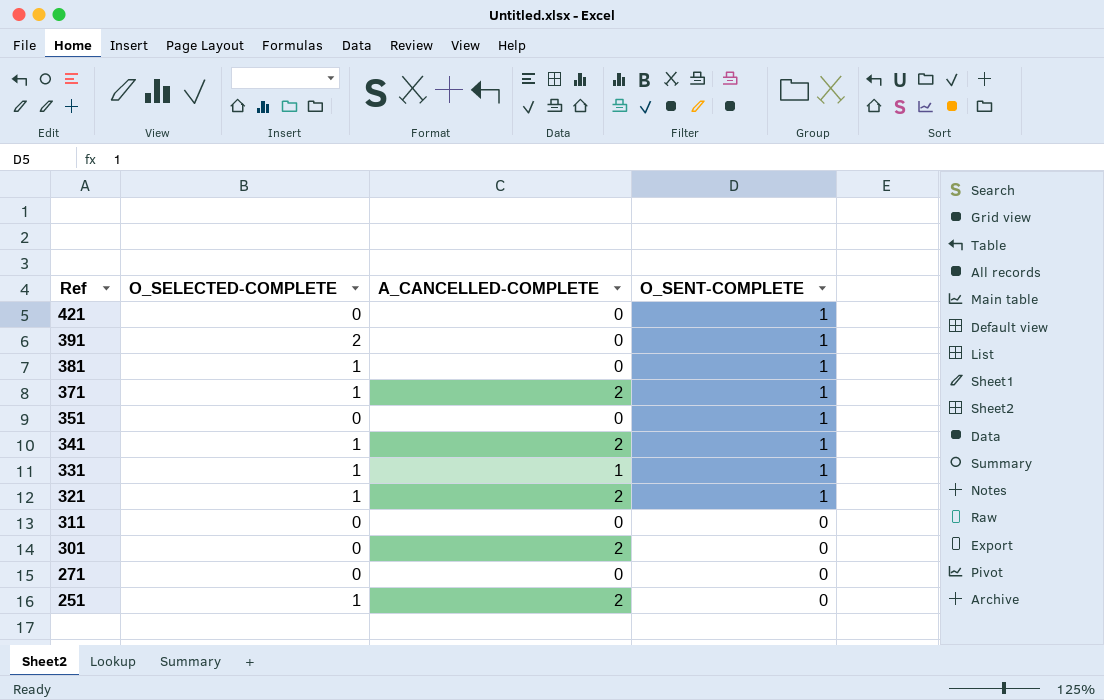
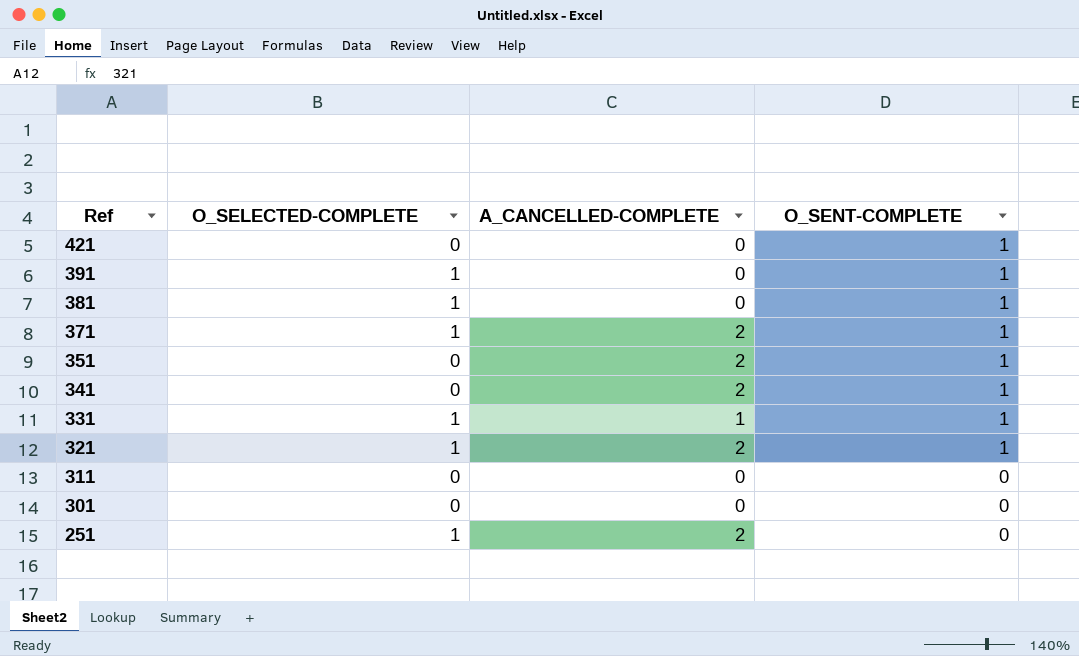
row 271: 0 | 0 | 0 -> none
391 | O_SELECTED-COMPLETE: 2 -> 1
351 | A_CANCELLED-COMPLETE: 0 -> 2
341 | O_SELECTED-COMPLETE: 1 -> 0
301 | A_CANCELLED-COMPLETE: 2 -> 0

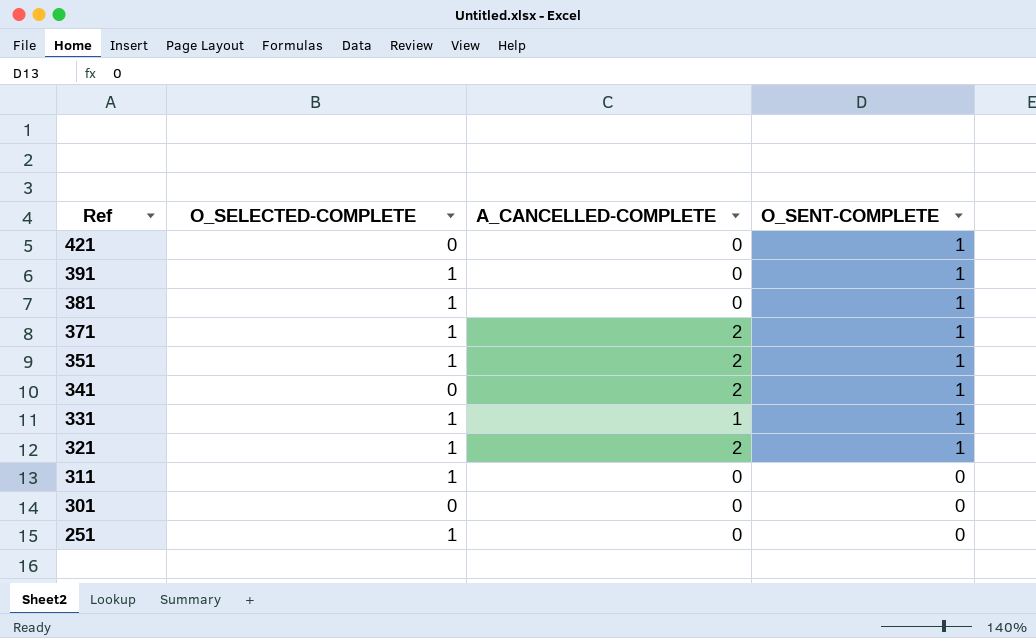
351 | O_SELECTED-COMPLETE: 0 -> 1
311 | O_SELECTED-COMPLETE: 0 -> 1
251 | A_CANCELLED-COMPLETE: 2 -> 0

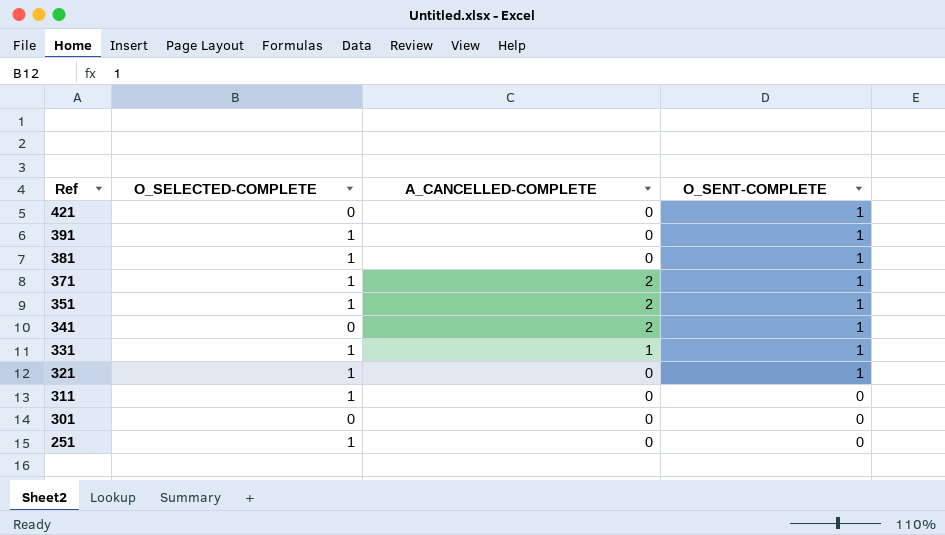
321 | A_CANCELLED-COMPLETE: 2 -> 0

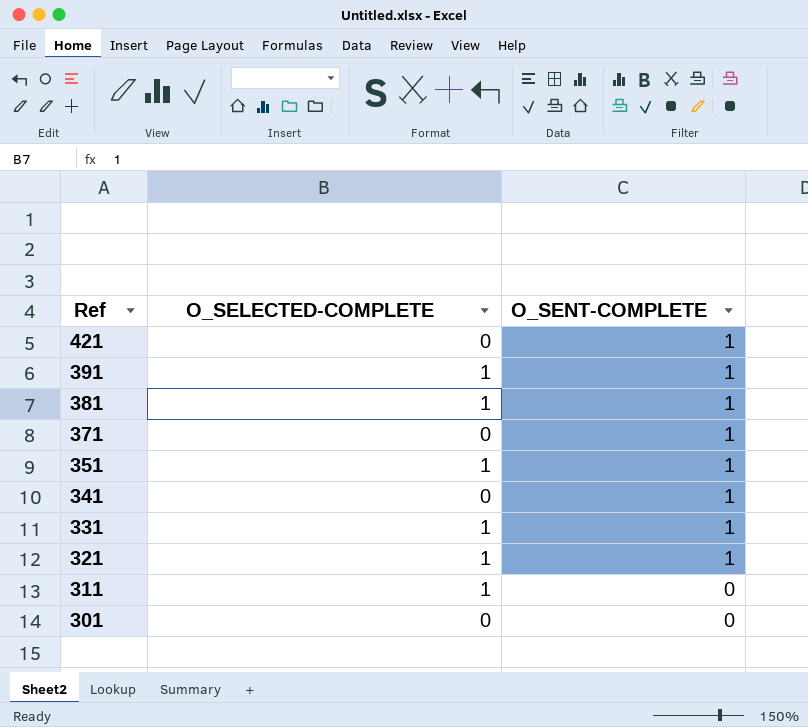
column A_CANCELLED-COMPLETE | position: 3 -> none
row 251: 1 | 0 | 0 -> none
371 | O_SELECTED-COMPLETE: 1 -> 0

